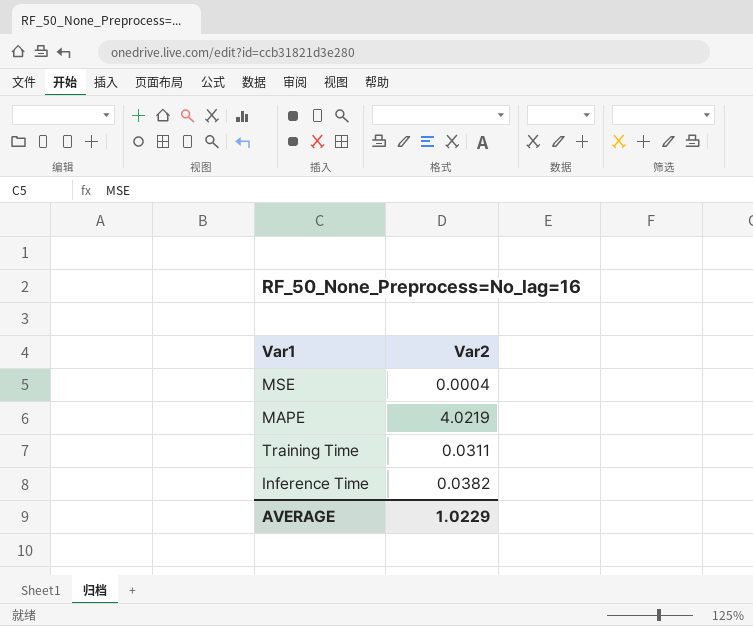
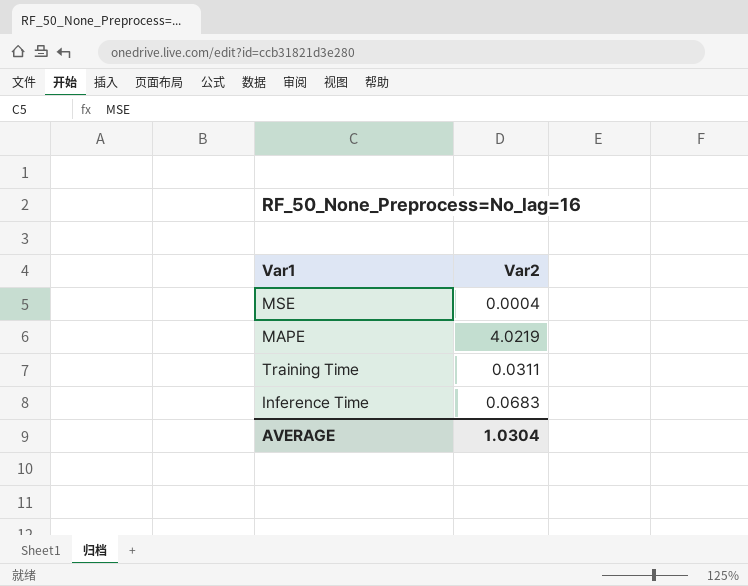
Inference Time | Var2: 0.0382 -> 0.0683
AVERAGE | Var2: 1.0229 -> 1.0304

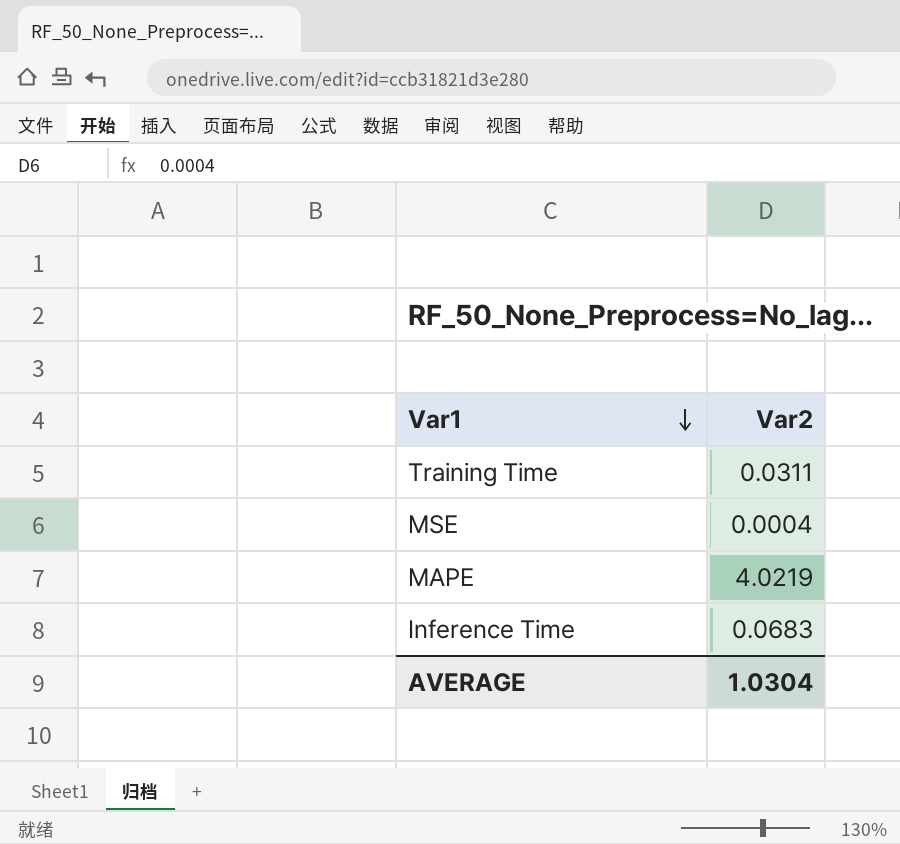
row order: none -> Var1 descending

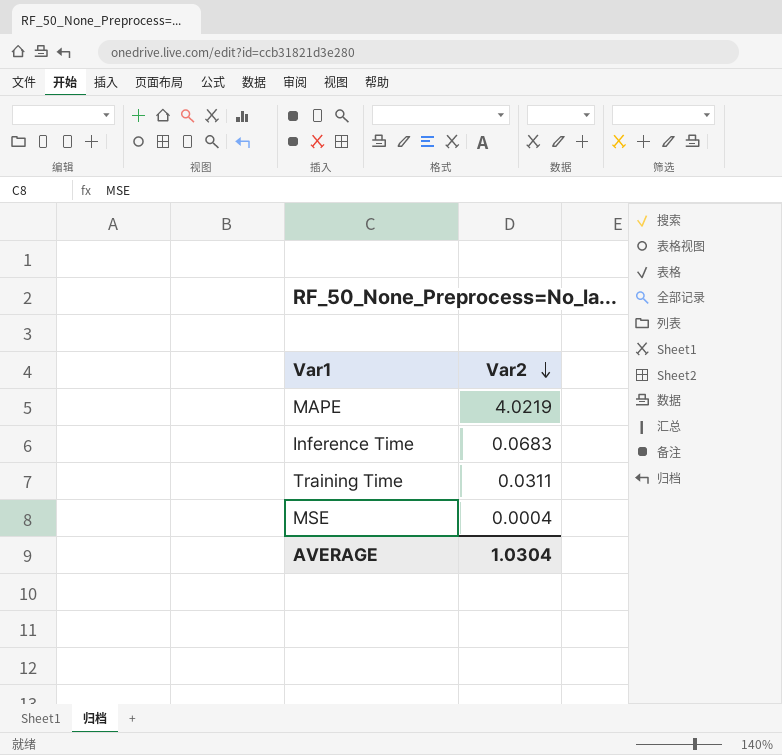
row order: Var1 descending -> Var2 descending

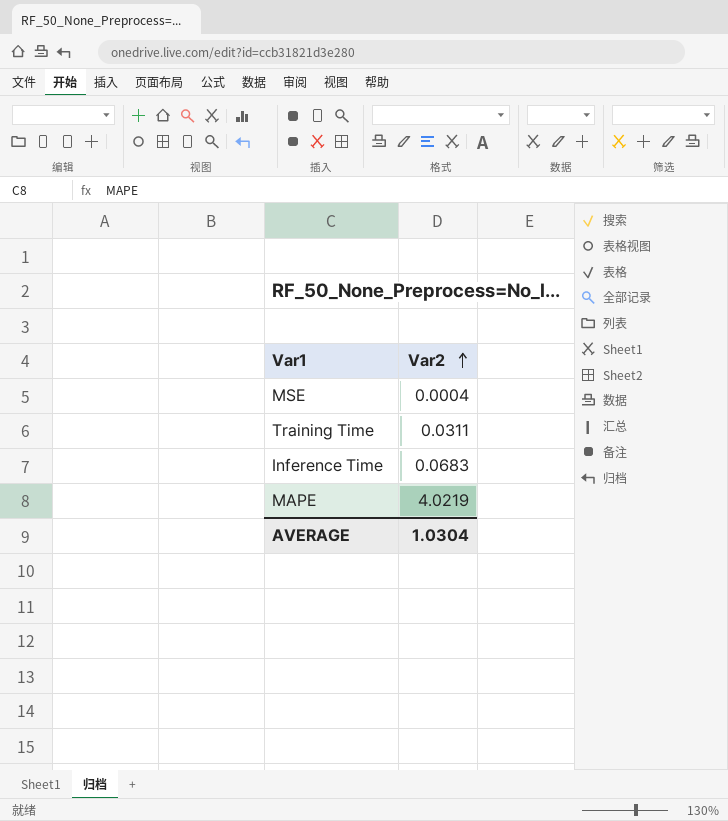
row order: Var2 descending -> Var2 ascending

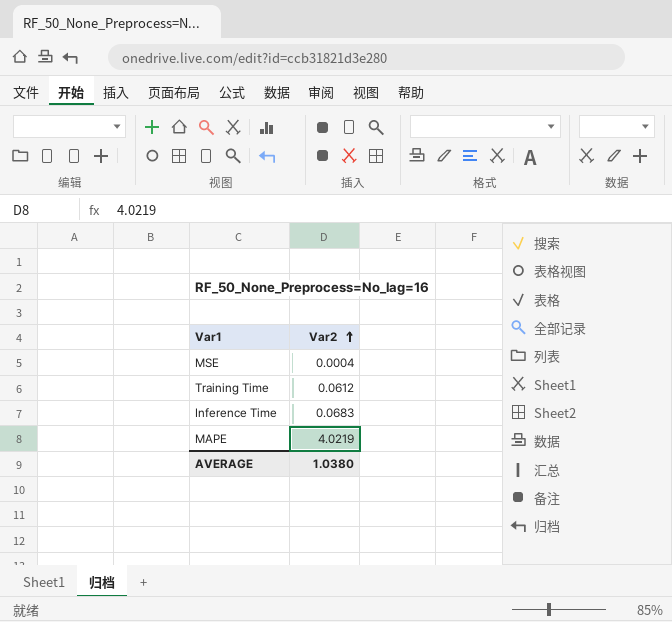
Training Time | Var2: 0.0311 -> 0.0612
AVERAGE | Var2: 1.0304 -> 1.0380

